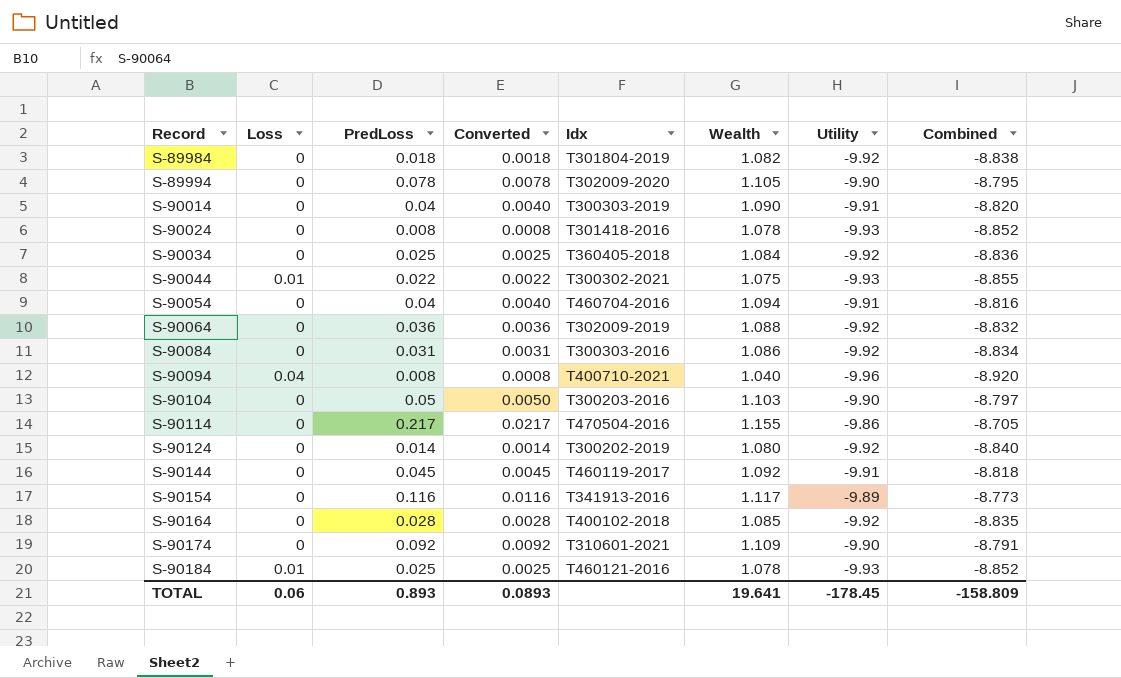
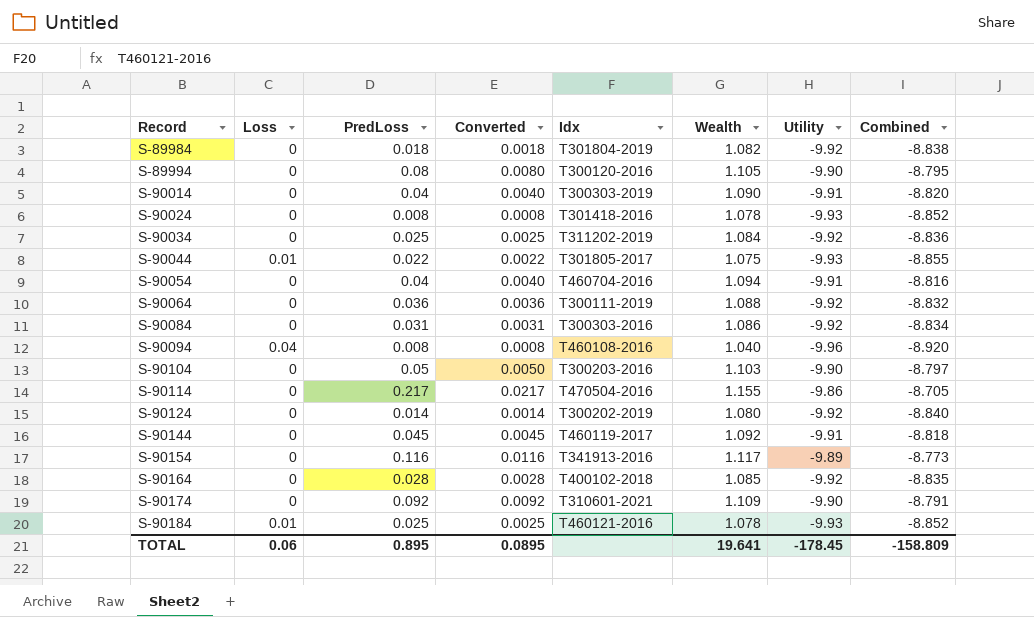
S-89994 | PredLoss: 0.078 -> 0.08
S-89994 | Converted: 0.0078 -> 0.0080
S-89994 | Idx: T302009-2020 -> T300120-2016
S-90034 | Idx: T360405-2018 -> T311202-2019
S-90044 | Idx: T300302-2021 -> T301805-2017
S-90064 | Idx: T302009-2019 -> T300111-2019
S-90094 | Idx: T400710-2021 -> T460108-2016
TOTAL | PredLoss: 0.893 -> 0.895
TOTAL | Converted: 0.0893 -> 0.0895

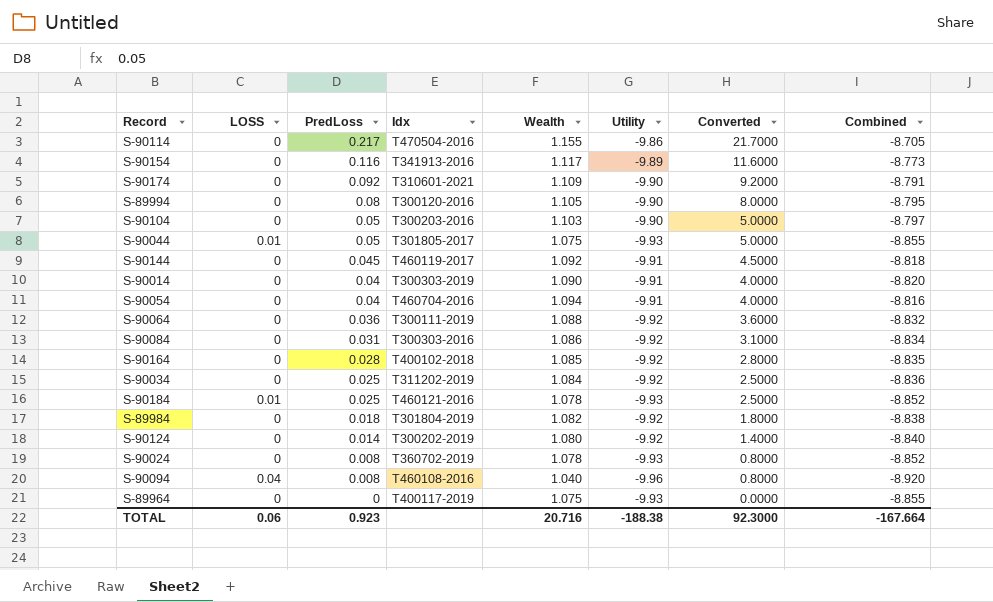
row order: Record ascending -> PredLoss descending
column name: Loss -> LOSS
column Converted | formula: [PredLoss] * 0.1 -> [PredLoss] * 100
column Converted | position: 4 -> 7
S-90044 | PredLoss: 0.022 -> 0.05
S-90024 | Idx: T301418-2016 -> T360702-2019
row S-89964: none -> 0 | 0 | T400117-2019 | 1.075 | -9.93 | 0.0000 | -8.855
TOTAL | PredLoss: 0.895 -> 0.923
TOTAL | Wealth: 19.641 -> 20.716
TOTAL | Utility: -178.45 -> -188.38
TOTAL | Converted: 0.0895 -> 92.3000
TOTAL | Combined: -158.809 -> -167.664

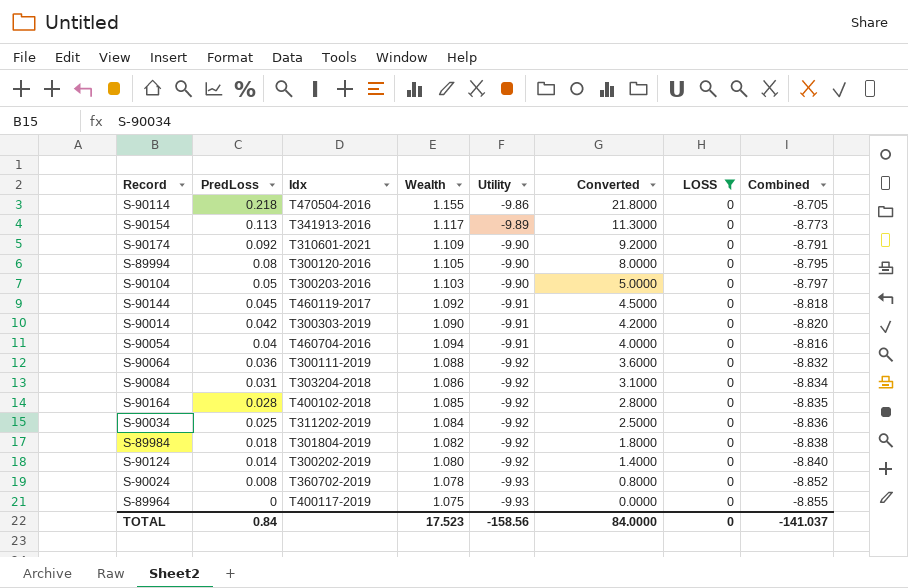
filter: none -> LOSS = 0
column LOSS | position: 2 -> 7
S-90114 | PredLoss: 0.217 -> 0.218
S-90114 | Converted: 21.7000 -> 21.8000
S-90154 | PredLoss: 0.116 -> 0.113
S-90154 | Converted: 11.6000 -> 11.3000
S-90014 | PredLoss: 0.04 -> 0.042
S-90014 | Converted: 4.0000 -> 4.2000
S-90084 | Idx: T300303-2016 -> T303204-2018
TOTAL | PredLoss: 0.923 -> 0.84
TOTAL | Wealth: 20.716 -> 17.523
TOTAL | Utility: -188.38 -> -158.56
TOTAL | Converted: 92.3000 -> 84.0000
TOTAL | LOSS: 0.06 -> 0
TOTAL | Combined: -167.664 -> -141.037

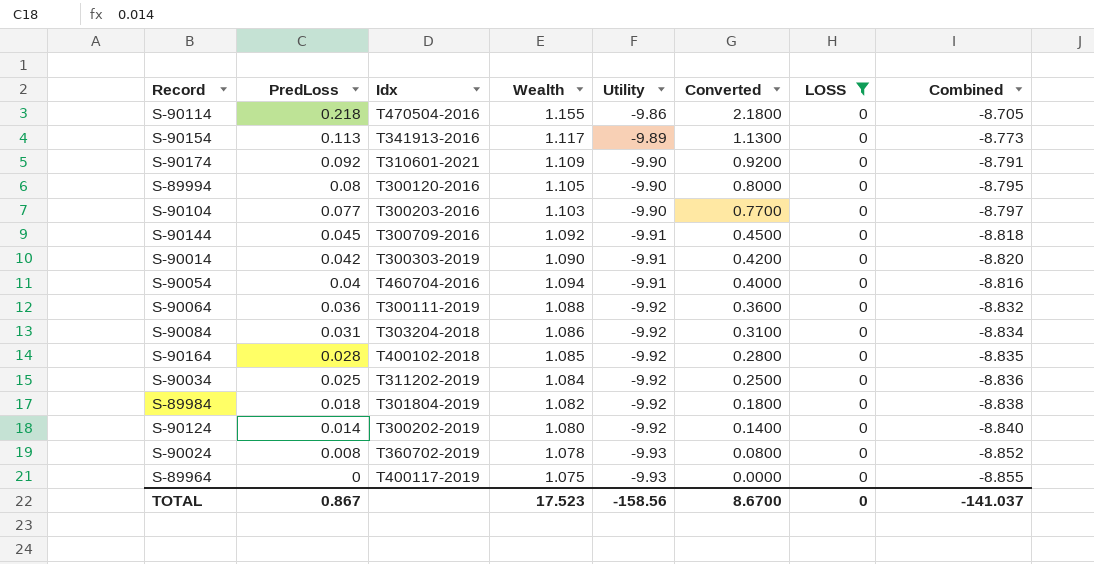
column Converted | formula: [PredLoss] * 100 -> [PredLoss] * 10
S-90104 | PredLoss: 0.05 -> 0.077
S-90144 | Idx: T460119-2017 -> T300709-2016
TOTAL | PredLoss: 0.84 -> 0.867
TOTAL | Converted: 84.0000 -> 8.6700

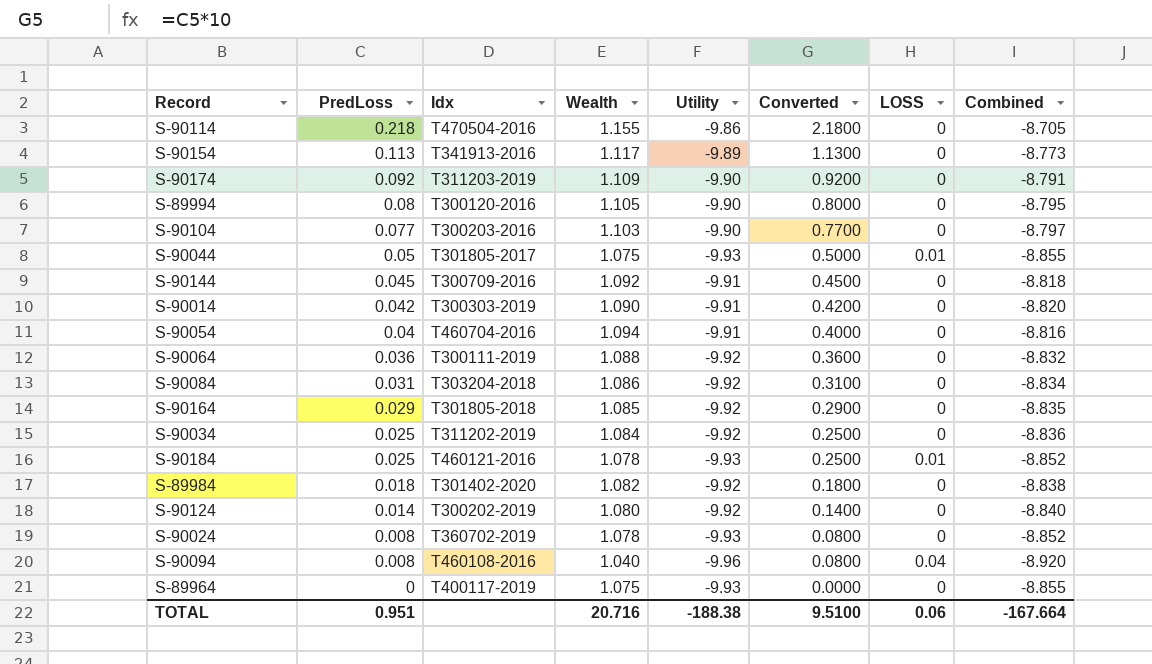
filter: LOSS = 0 -> none
S-90174 | Idx: T310601-2021 -> T311203-2019
S-90164 | PredLoss: 0.028 -> 0.029
S-90164 | Idx: T400102-2018 -> T301805-2018
S-90164 | Converted: 0.2800 -> 0.2900
S-89984 | Idx: T301804-2019 -> T301402-2020
TOTAL | PredLoss: 0.867 -> 0.951
TOTAL | Wealth: 17.523 -> 20.716
TOTAL | Utility: -158.56 -> -188.38
TOTAL | Converted: 8.6700 -> 9.5100
TOTAL | LOSS: 0 -> 0.06
TOTAL | Combined: -141.037 -> -167.664

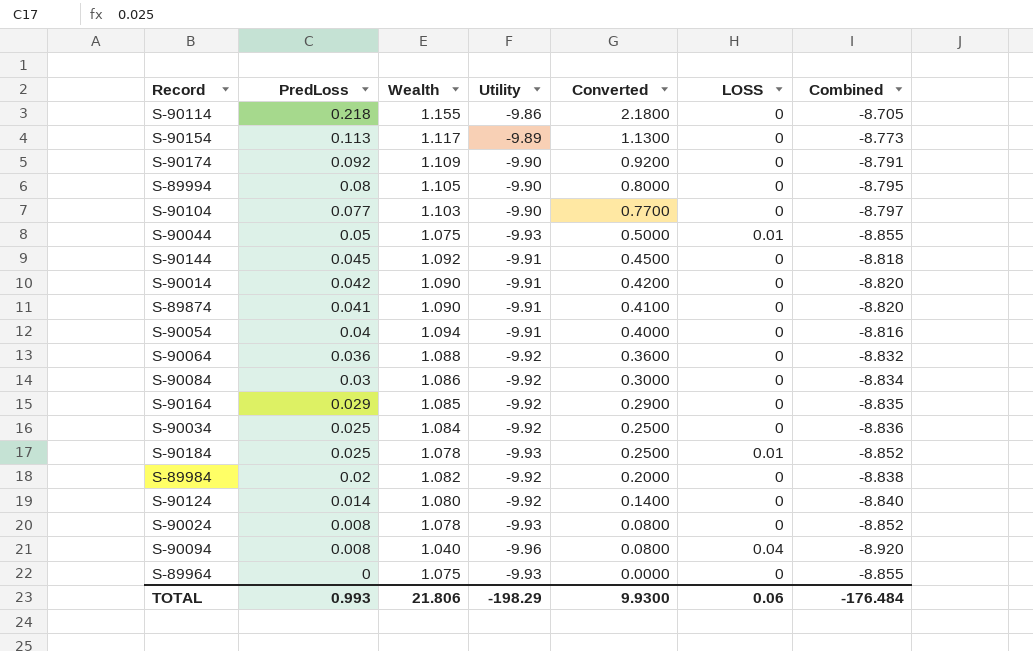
column Idx | position: 3 -> none
row S-89874: none -> 0.041 | 1.090 | -9.91 | 0.4100 | 0 | -8.820
S-90084 | PredLoss: 0.031 -> 0.03
S-90084 | Converted: 0.3100 -> 0.3000
S-89984 | PredLoss: 0.018 -> 0.02
S-89984 | Converted: 0.1800 -> 0.2000
TOTAL | PredLoss: 0.951 -> 0.993
TOTAL | Wealth: 20.716 -> 21.806
TOTAL | Utility: -188.38 -> -198.29
TOTAL | Converted: 9.5100 -> 9.9300
TOTAL | Combined: -167.664 -> -176.484

